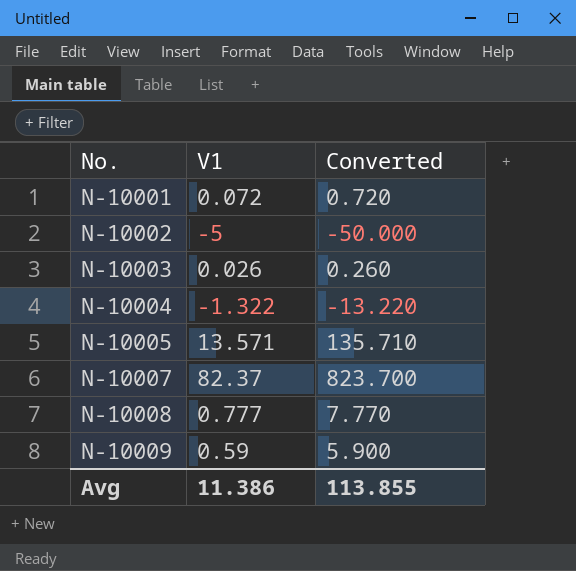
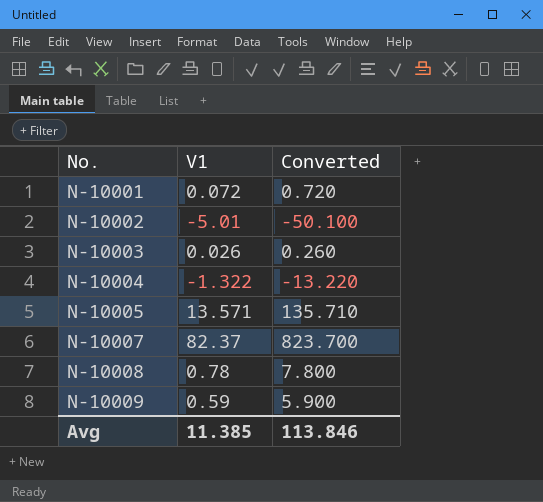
N-10002 | V1: -5 -> -5.01
N-10002 | Converted: -50.000 -> -50.100
N-10008 | V1: 0.777 -> 0.78
N-10008 | Converted: 7.770 -> 7.800
Avg | V1: 11.386 -> 11.385
Avg | Converted: 113.855 -> 113.846

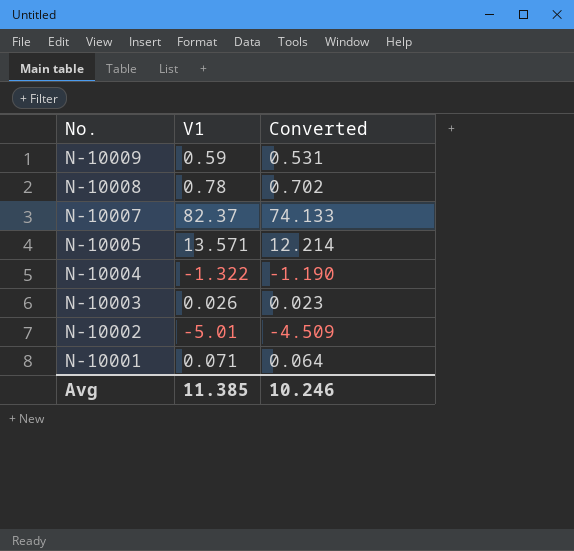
row order: No. ascending -> No. descending
column Converted | formula: [V1] * 10 -> [V1] * 0.9
N-10001 | V1: 0.072 -> 0.071
Avg | Converted: 113.846 -> 10.246

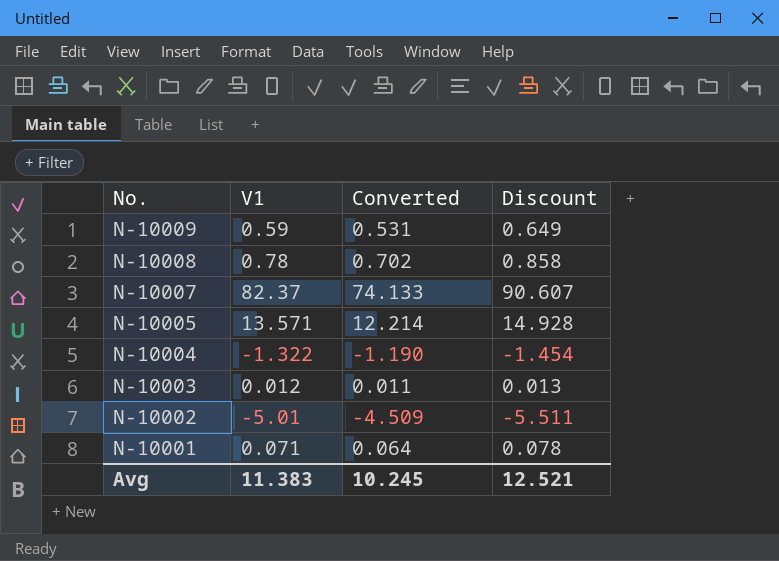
column Discount | formula: none -> [V1] * 1.1
N-10003 | V1: 0.026 -> 0.012
N-10003 | Converted: 0.023 -> 0.011
Avg | V1: 11.385 -> 11.383
Avg | Converted: 10.246 -> 10.245

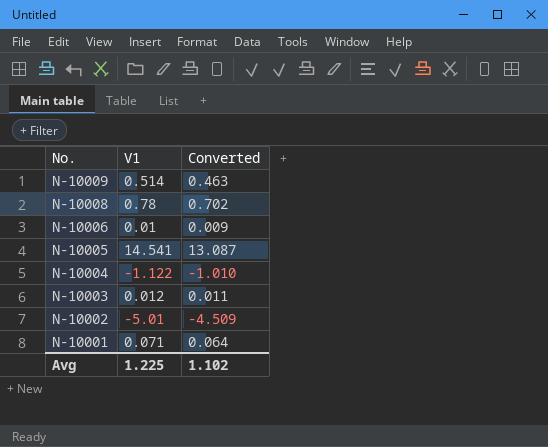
column Discount | formula: [V1] * 1.1 -> none
row N-10007: 82.37 | 74.133 | 90.607 -> none
N-10009 | V1: 0.59 -> 0.514
N-10009 | Converted: 0.531 -> 0.463
row N-10006: none -> 0.01 | 0.009
N-10005 | V1: 13.571 -> 14.541
N-10005 | Converted: 12.214 -> 13.087
N-10004 | V1: -1.322 -> -1.122
N-10004 | Converted: -1.190 -> -1.010
Avg | V1: 11.383 -> 1.225
Avg | Converted: 10.245 -> 1.102

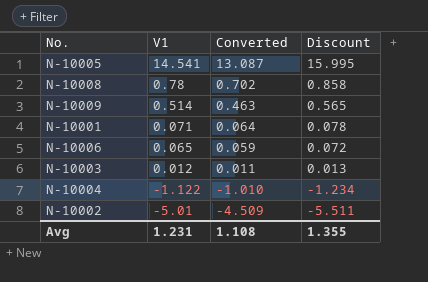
row order: No. descending -> V1 descending
column Discount | formula: none -> [V1] * 1.1
N-10006 | V1: 0.01 -> 0.065
N-10006 | Converted: 0.009 -> 0.059
Avg | V1: 1.225 -> 1.231
Avg | Converted: 1.102 -> 1.108

